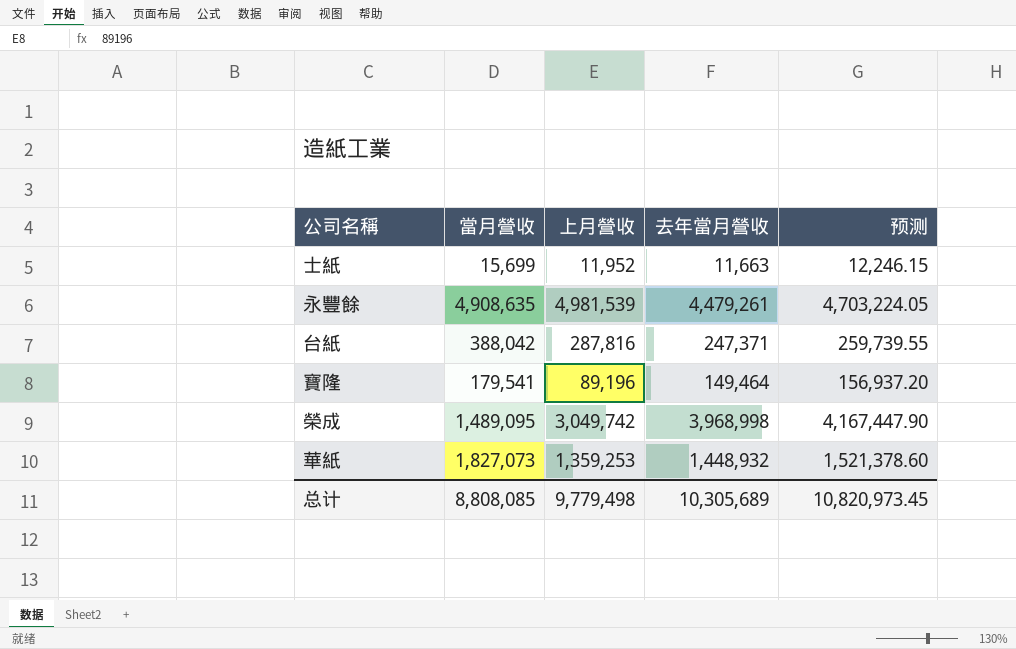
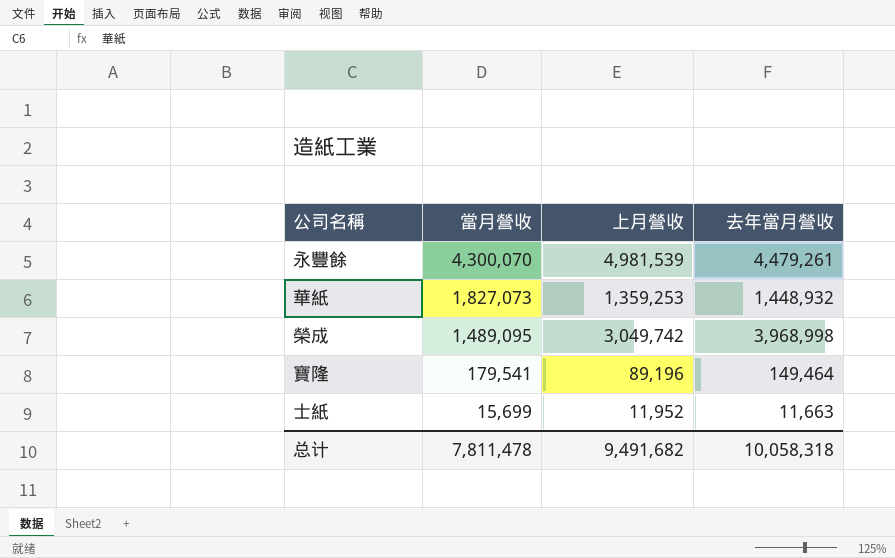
row order: none -> 當月營收 descending
column 预测 | formula: [去年當月營收] * 1.05 -> none
row 台紙: 388,042 | 287,816 | 247,371 | 259,739.55 -> none
永豐餘 | 當月營收: 4,908,635 -> 4,300,070
总计 | 當月營收: 8,808,085 -> 7,811,478
总计 | 上月營收: 9,779,498 -> 9,491,682
总计 | 去年當月營收: 10,305,689 -> 10,058,318

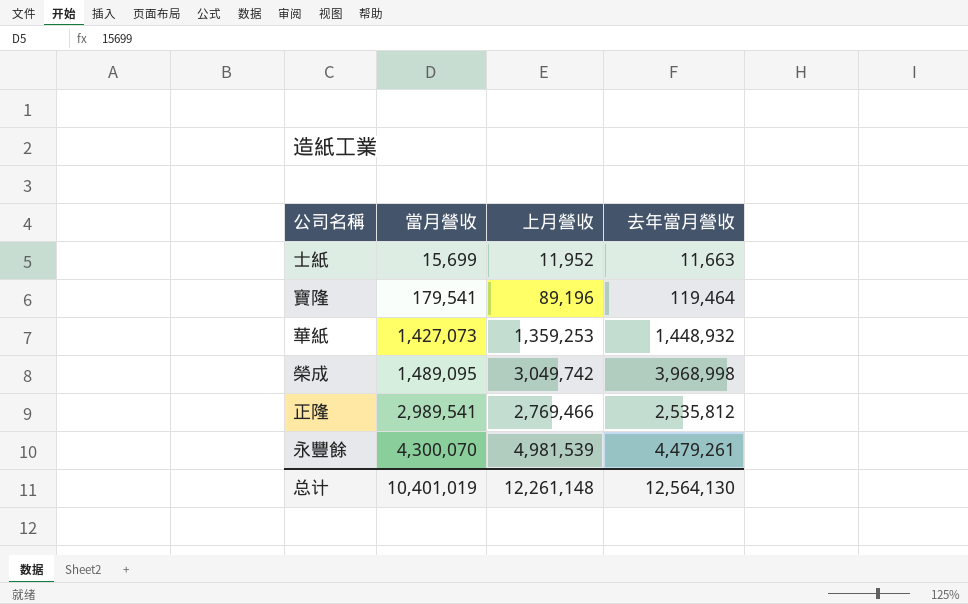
row order: 當月營收 descending -> 當月營收 ascending
寶隆 | 去年當月營收: 149,464 -> 119,464
華紙 | 當月營收: 1,827,073 -> 1,427,073
row 正隆: none -> 2,989,541 | 2,769,466 | 2,535,812
总计 | 當月營收: 7,811,478 -> 10,401,019
总计 | 上月營收: 9,491,682 -> 12,261,148
总计 | 去年當月營收: 10,058,318 -> 12,564,130

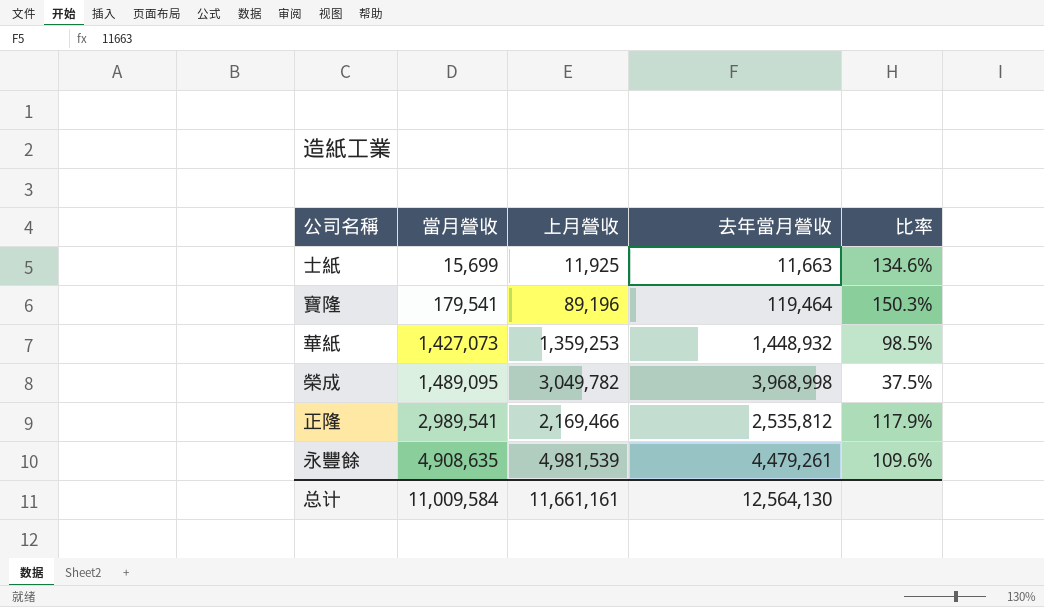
column 比率 | formula: none -> [當月營收] / [去年當月營收]
士紙 | 上月營收: 11,952 -> 11,925
榮成 | 上月營收: 3,049,742 -> 3,049,782
正隆 | 上月營收: 2,769,466 -> 2,169,466
永豐餘 | 當月營收: 4,300,070 -> 4,908,635
总计 | 當月營收: 10,401,019 -> 11,009,584
总计 | 上月營收: 12,261,148 -> 11,661,161

